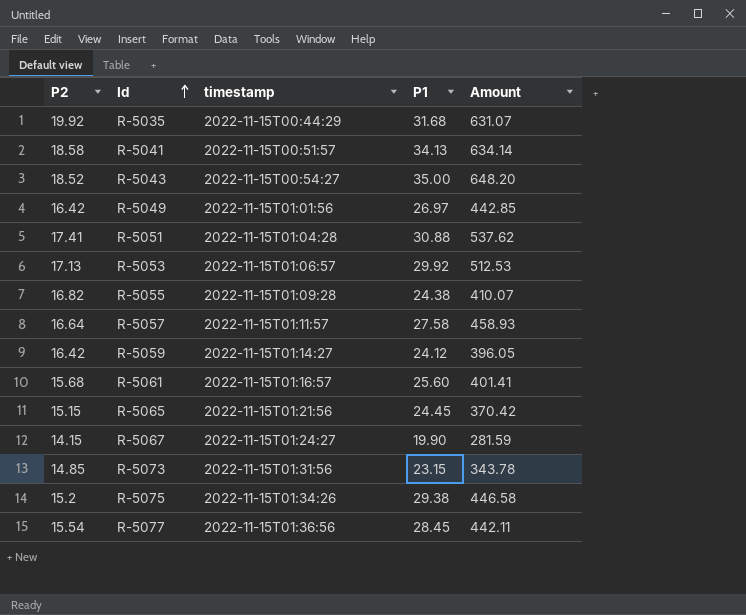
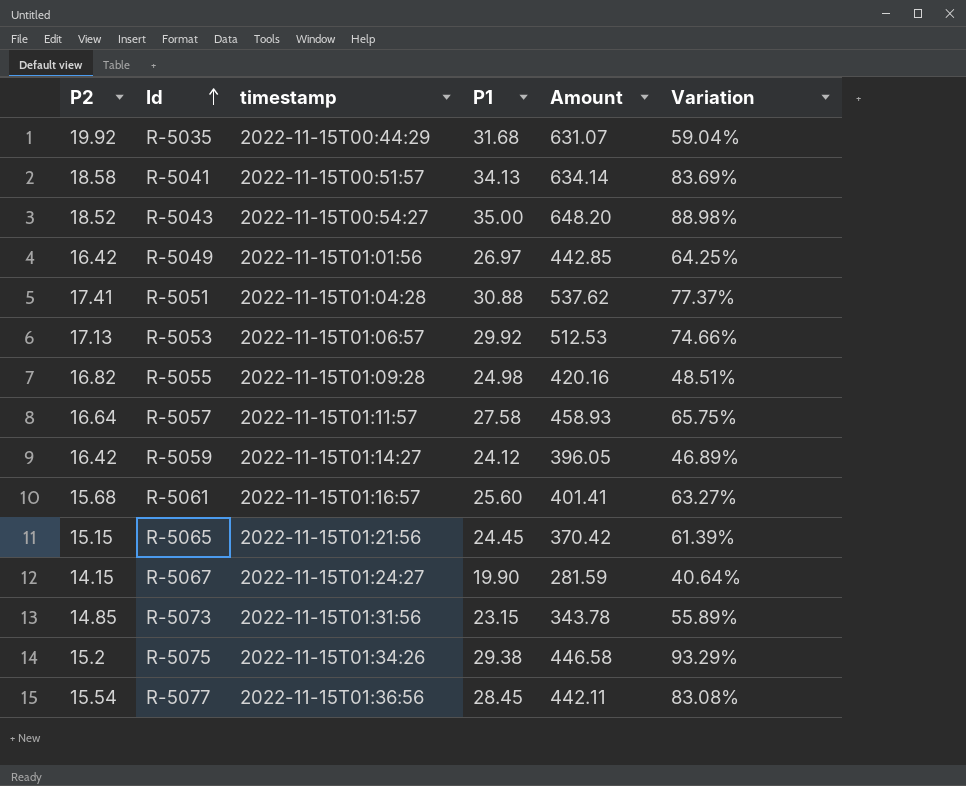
column Variation | formula: none -> ([P1] - [P2]) / [P2]
R-5055 | P1: 24.38 -> 24.98
R-5055 | Amount: 410.07 -> 420.16

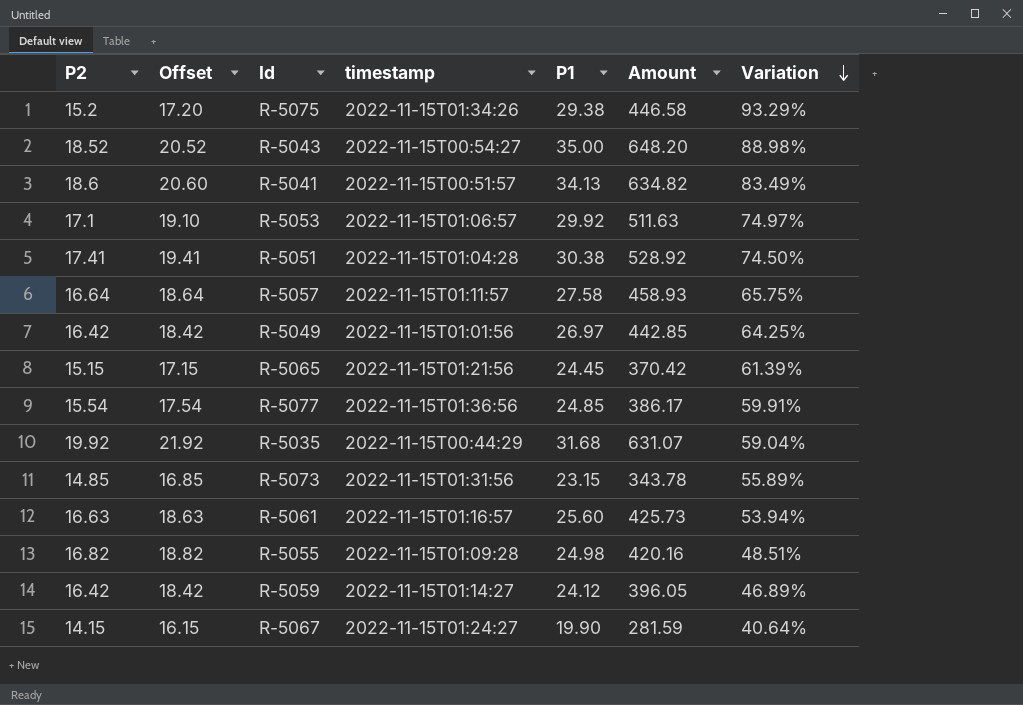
row order: Id ascending -> Variation descending
column Offset | formula: none -> [P2] + 2
R-5041 | P2: 18.58 -> 18.6
R-5041 | Amount: 634.14 -> 634.82
R-5041 | Variation: 83.69% -> 83.49%
R-5053 | P2: 17.13 -> 17.1
R-5053 | Amount: 512.53 -> 511.63
R-5053 | Variation: 74.66% -> 74.97%
R-5051 | P1: 30.88 -> 30.38
R-5051 | Amount: 537.62 -> 528.92
R-5051 | Variation: 77.37% -> 74.50%
R-5077 | P1: 28.45 -> 24.85
R-5077 | Amount: 442.11 -> 386.17
R-5077 | Variation: 83.08% -> 59.91%
R-5061 | P2: 15.68 -> 16.63
R-5061 | Amount: 401.41 -> 425.73
R-5061 | Variation: 63.27% -> 53.94%

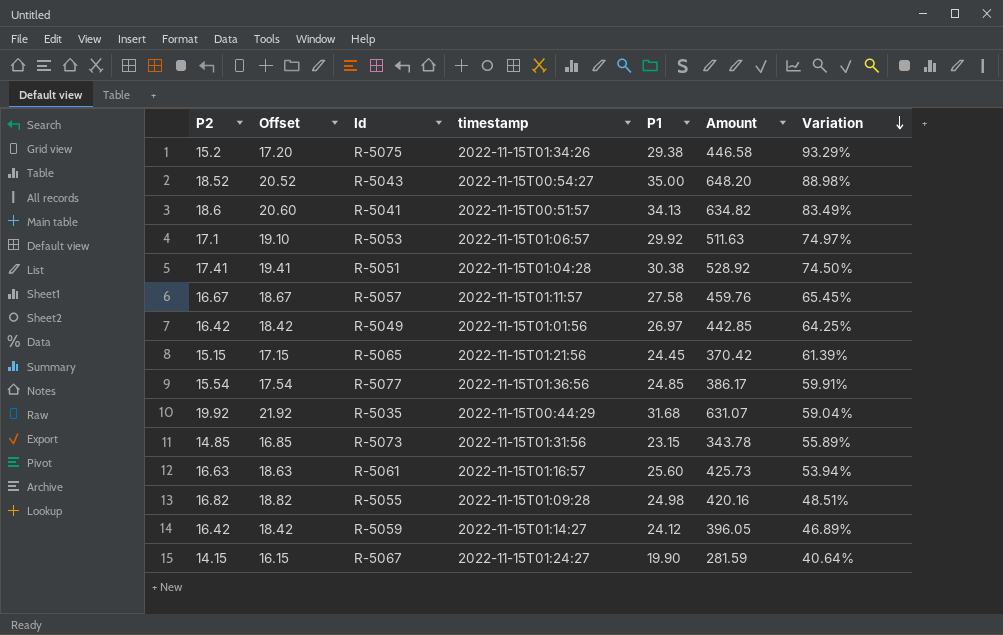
R-5057 | P2: 16.64 -> 16.67
R-5057 | Offset: 18.64 -> 18.67
R-5057 | Amount: 458.93 -> 459.76
R-5057 | Variation: 65.75% -> 65.45%

